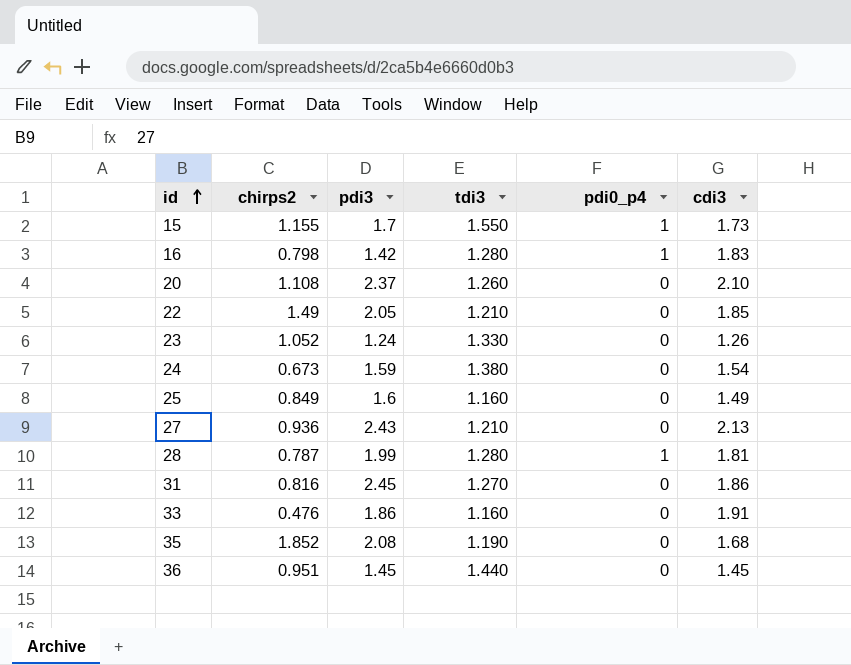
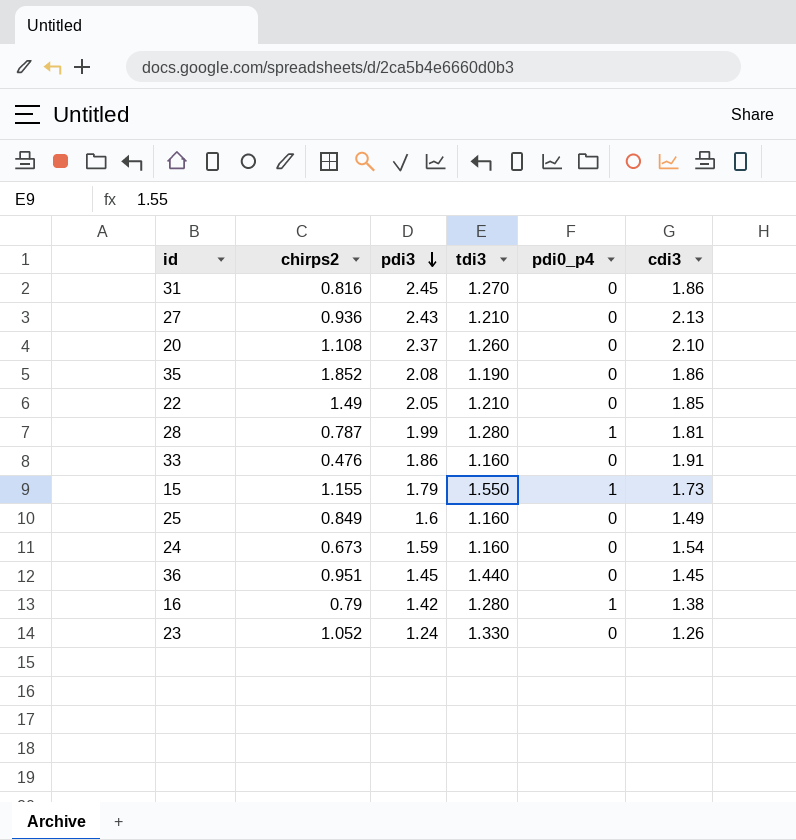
row order: id ascending -> pdi3 descending
35 | cdi3: 1.68 -> 1.86
15 | pdi3: 1.7 -> 1.79
24 | tdi3: 1.380 -> 1.160
16 | chirps2: 0.798 -> 0.79
16 | cdi3: 1.83 -> 1.38

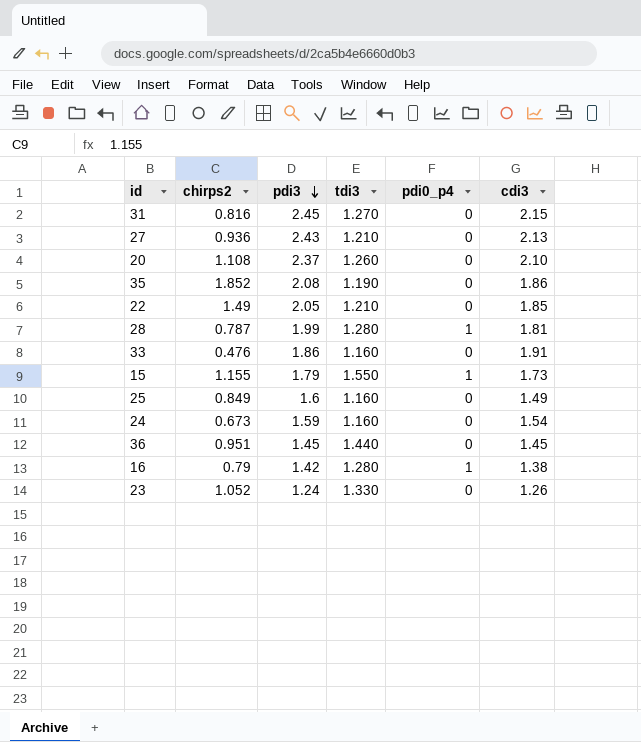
31 | cdi3: 1.86 -> 2.15

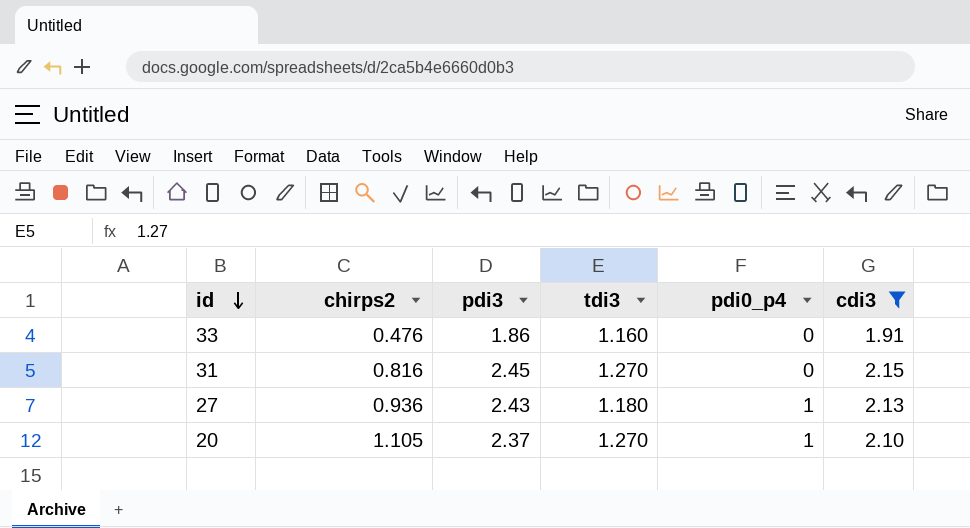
filter: none -> cdi3 >= 1.91
row order: pdi3 descending -> id descending
27 | tdi3: 1.210 -> 1.180
27 | pdi0_p4: 0 -> 1
20 | chirps2: 1.108 -> 1.105
20 | tdi3: 1.260 -> 1.270
20 | pdi0_p4: 0 -> 1

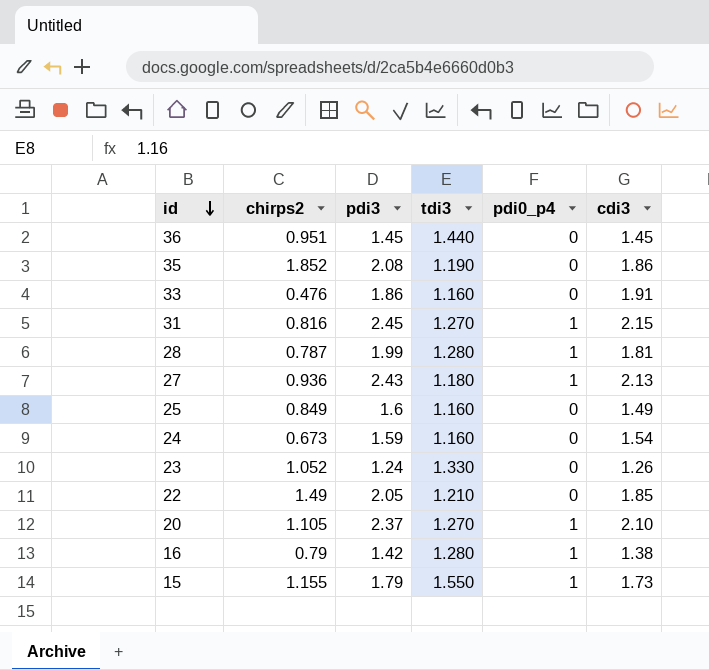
filter: cdi3 >= 1.91 -> none
31 | pdi0_p4: 0 -> 1

